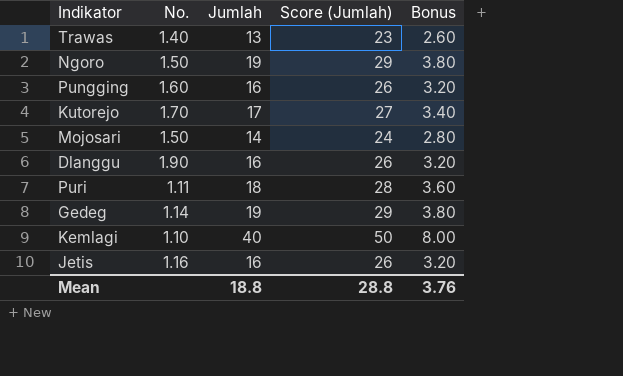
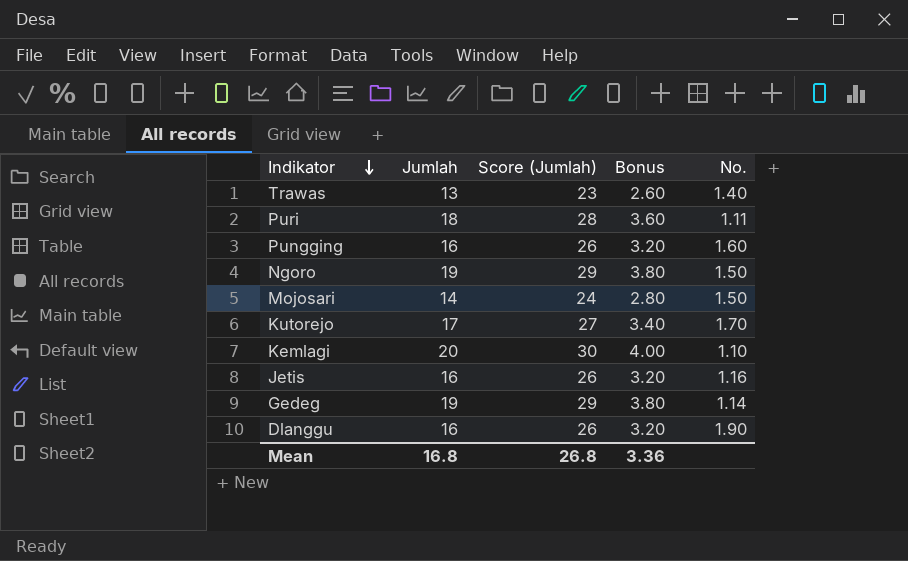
row order: none -> Indikator descending
column No. | position: 2 -> 5
Kemlagi | Jumlah: 40 -> 20
Kemlagi | Score (Jumlah): 50 -> 30
Kemlagi | Bonus: 8.00 -> 4.00
Mean | Jumlah: 18.8 -> 16.8
Mean | Score (Jumlah): 28.8 -> 26.8
Mean | Bonus: 3.76 -> 3.36

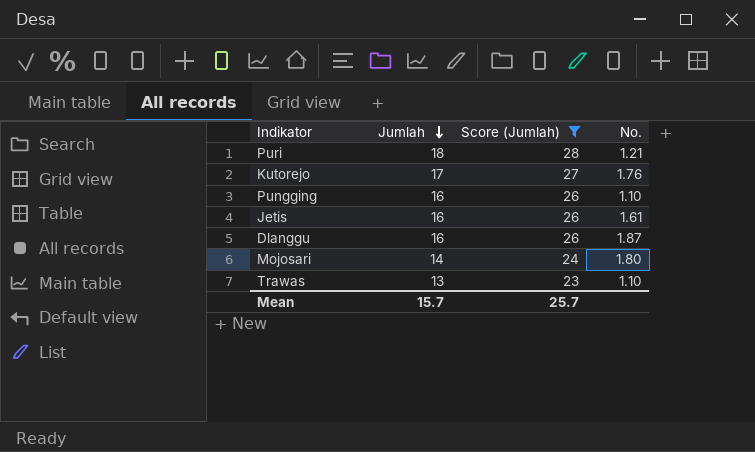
filter: none -> Score (Jumlah) <= 28
row order: Indikator descending -> Jumlah descending
column Bonus | formula: [Jumlah] * 0.2 -> none
Puri | No.: 1.11 -> 1.21
Kutorejo | No.: 1.70 -> 1.76
Pungging | No.: 1.60 -> 1.10
Jetis | No.: 1.16 -> 1.61
Dlanggu | No.: 1.90 -> 1.87
Mojosari | No.: 1.50 -> 1.80
Trawas | No.: 1.40 -> 1.10
Mean | Jumlah: 16.8 -> 15.7
Mean | Score (Jumlah): 26.8 -> 25.7

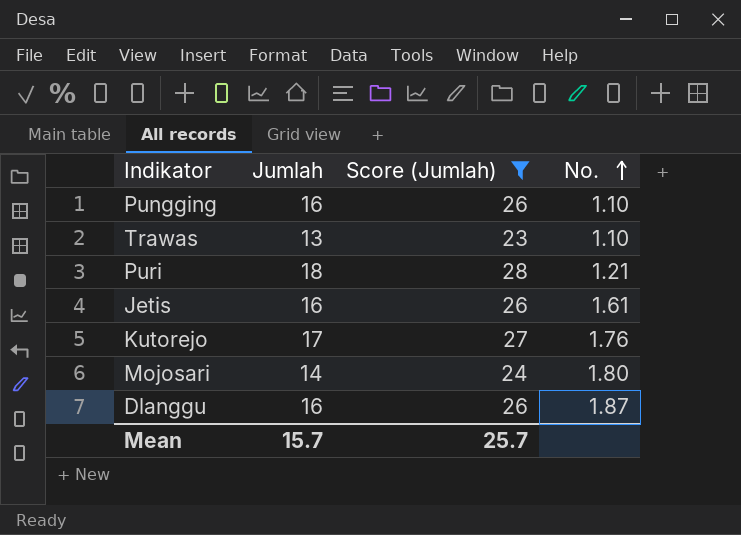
row order: Jumlah descending -> No. ascending

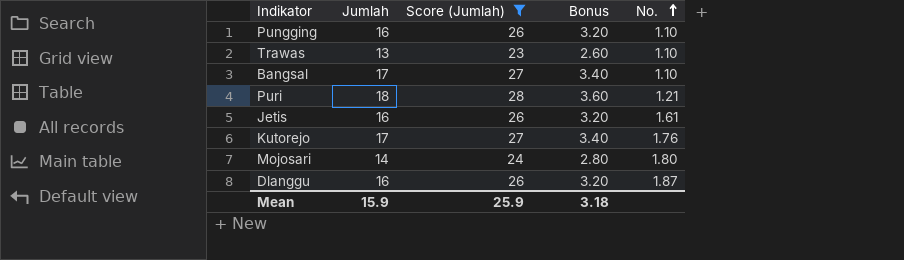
column Bonus | formula: none -> [Jumlah] * 0.2
row Bangsal: none -> 17 | 27 | 3.40 | 1.10
Mean | Jumlah: 15.7 -> 15.9
Mean | Score (Jumlah): 25.7 -> 25.9

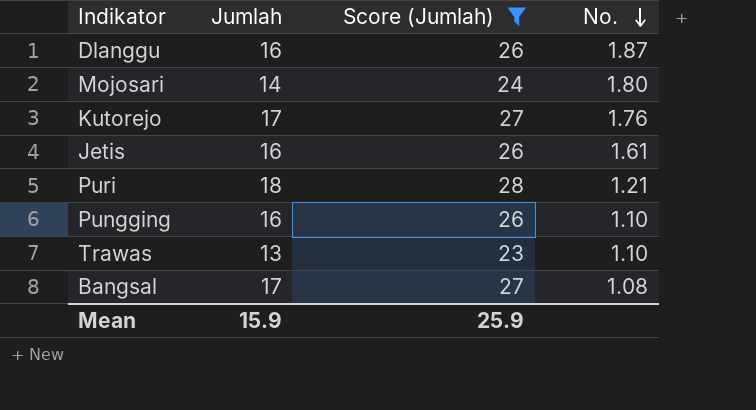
row order: No. ascending -> No. descending
column Bonus | formula: [Jumlah] * 0.2 -> none
Bangsal | No.: 1.10 -> 1.08

